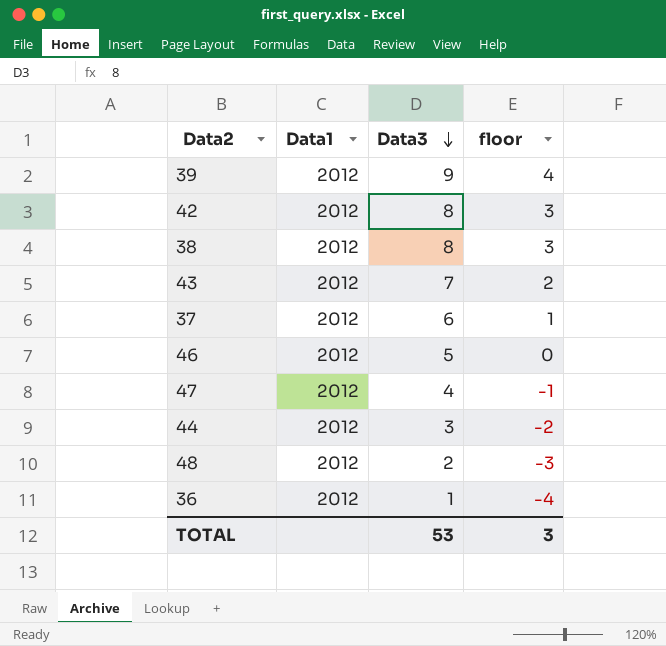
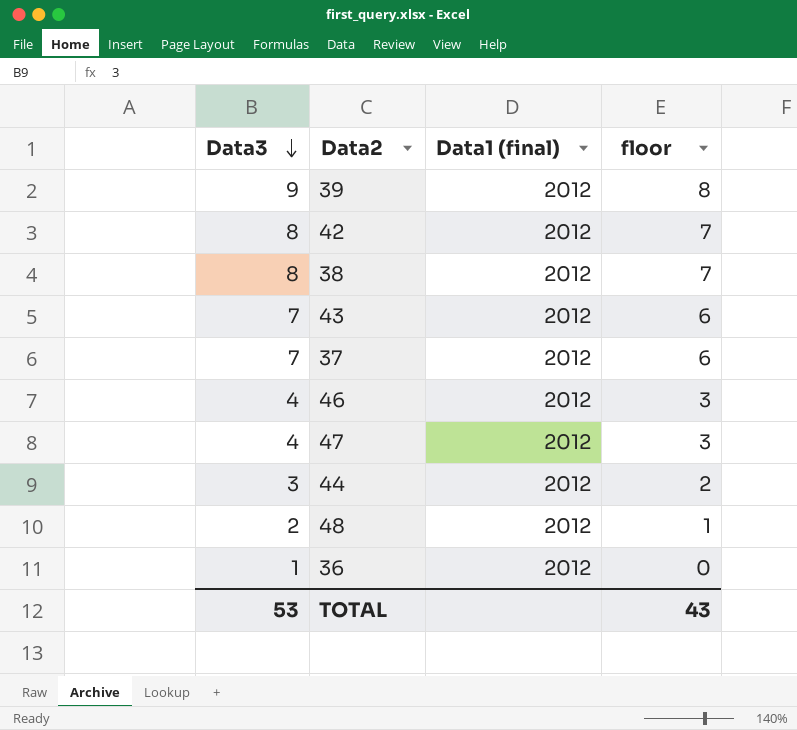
column Data3 | position: 3 -> 1
column name: Data1 -> Data1 (final)
column floor | formula: [Data3] - 5 -> [Data3] - 1
37 | Data3: 6 -> 7
46 | Data3: 5 -> 4
TOTAL | floor: 3 -> 43

